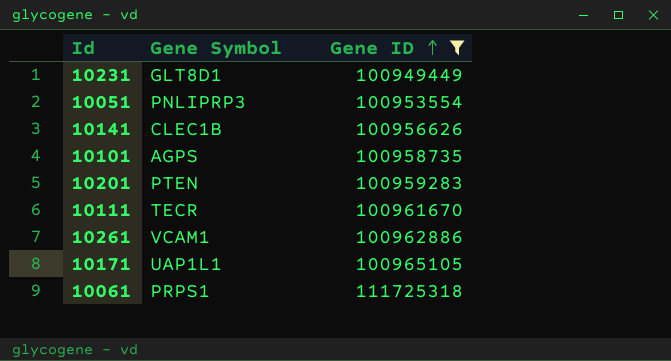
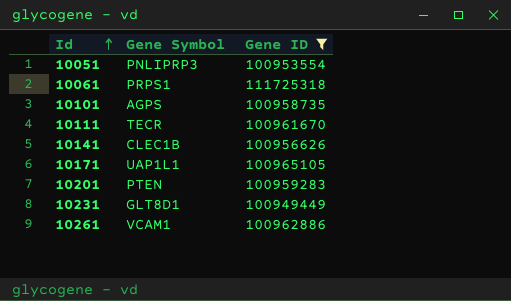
row order: Gene ID ascending -> Id ascending

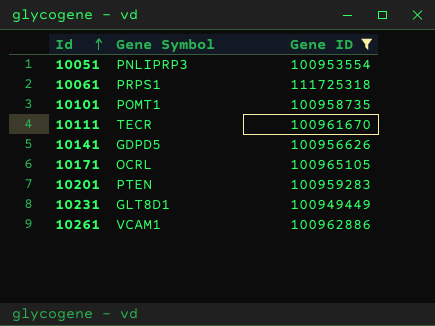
10101 | Gene Symbol: AGPS -> POMT1
10141 | Gene Symbol: CLEC1B -> GDPD5
10171 | Gene Symbol: UAP1L1 -> OCRL

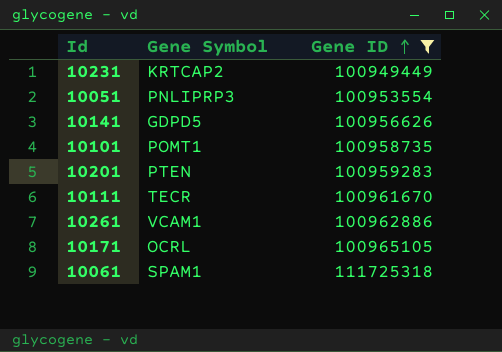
row order: Id ascending -> Gene ID ascending
10231 | Gene Symbol: GLT8D1 -> KRTCAP2
10061 | Gene Symbol: PRPS1 -> SPAM1

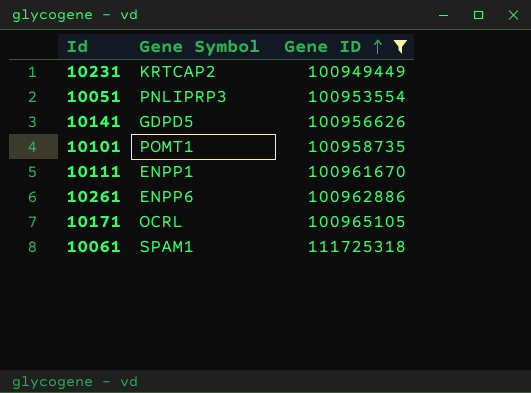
row 10201: PTEN | 100959283 -> none
10111 | Gene Symbol: TECR -> ENPP1
10261 | Gene Symbol: VCAM1 -> ENPP6

